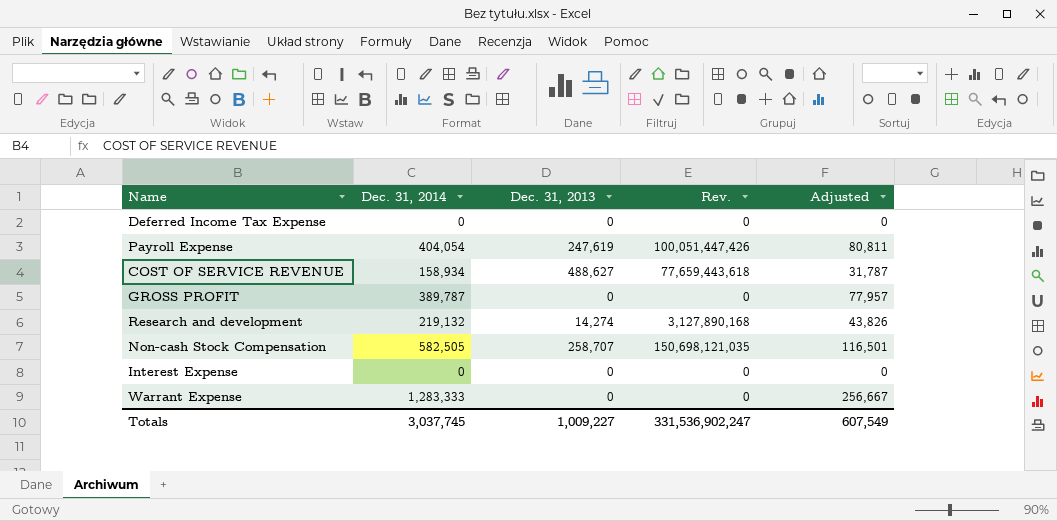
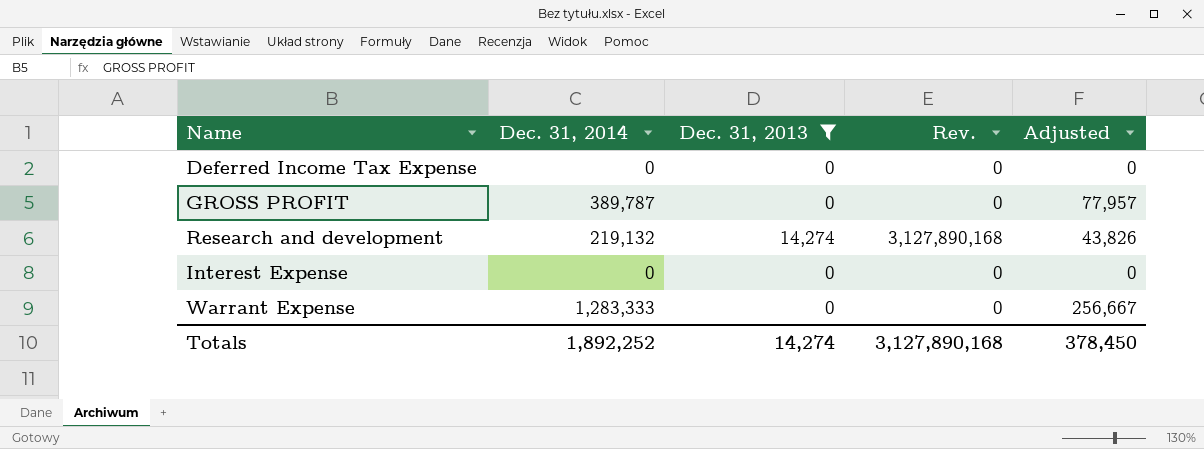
filter: none -> Dec. 31, 2013 <= 14,274
Totals | Dec. 31, 2014: 3,037,745 -> 1,892,252
Totals | Dec. 31, 2013: 1,009,227 -> 14,274
Totals | Rev.: 331,536,902,247 -> 3,127,890,168
Totals | Adjusted: 607,549 -> 378,450

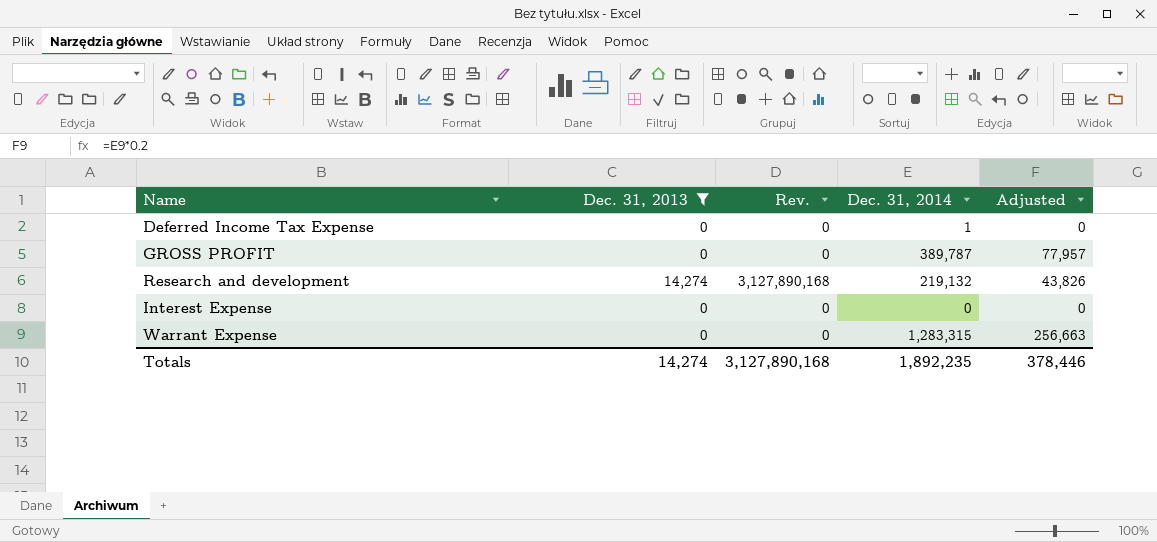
column Dec. 31, 2014 | position: 2 -> 4
Deferred Income Tax Expense | Dec. 31, 2014: 0 -> 1
Warrant Expense | Dec. 31, 2014: 1,283,333 -> 1,283,315
Warrant Expense | Adjusted: 256,667 -> 256,663
Totals | Dec. 31, 2014: 1,892,252 -> 1,892,235
Totals | Adjusted: 378,450 -> 378,446

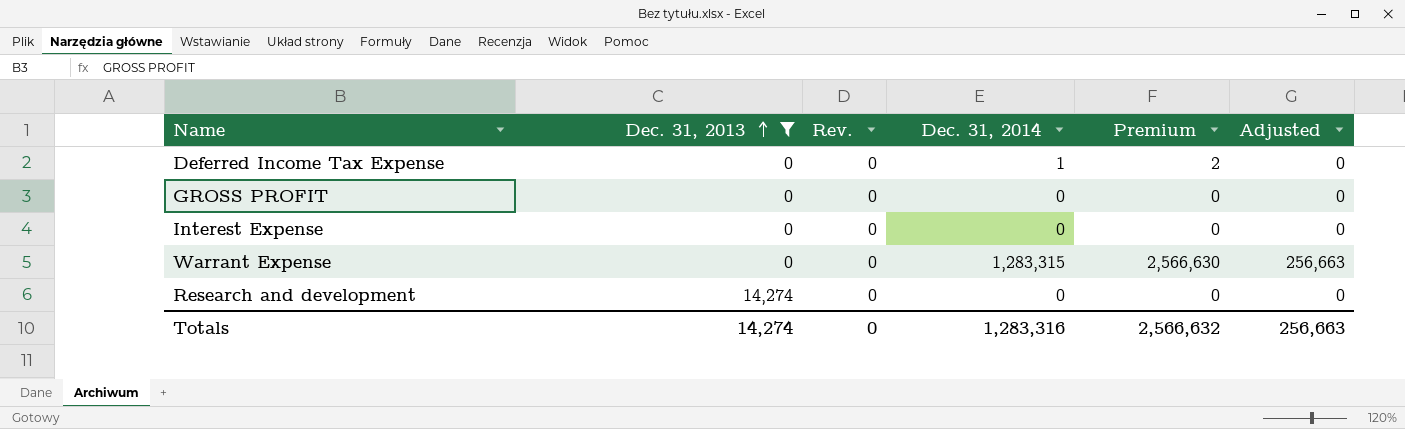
row order: none -> Dec. 31, 2013 ascending
column Premium | formula: none -> [Dec. 31, 2014] * 2
GROSS PROFIT | Dec. 31, 2014: 389,787 -> 0
GROSS PROFIT | Adjusted: 77,957 -> 0
Research and development | Rev.: 3,127,890,168 -> 0
Research and development | Dec. 31, 2014: 219,132 -> 0
Research and development | Adjusted: 43,826 -> 0
Totals | Rev.: 3,127,890,168 -> 0
Totals | Dec. 31, 2014: 1,892,235 -> 1,283,316
Totals | Adjusted: 378,446 -> 256,663

